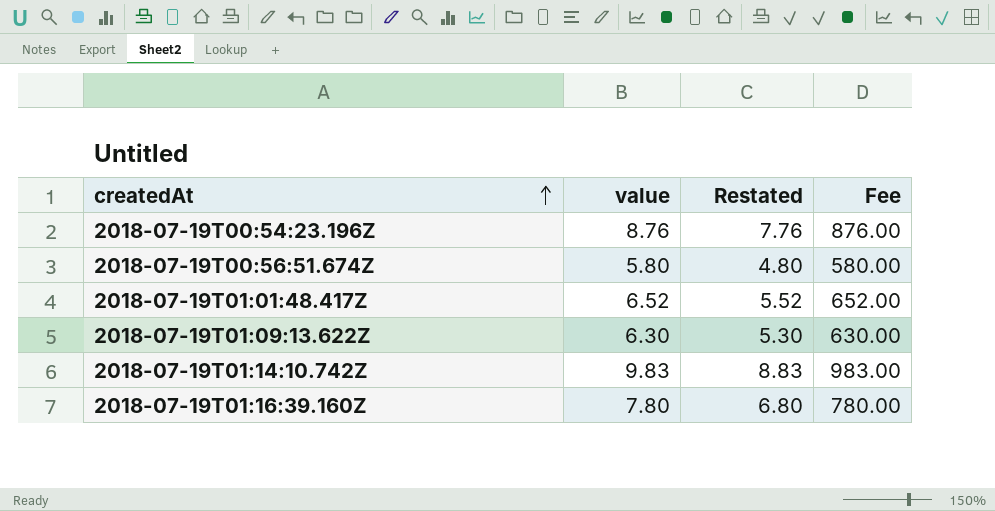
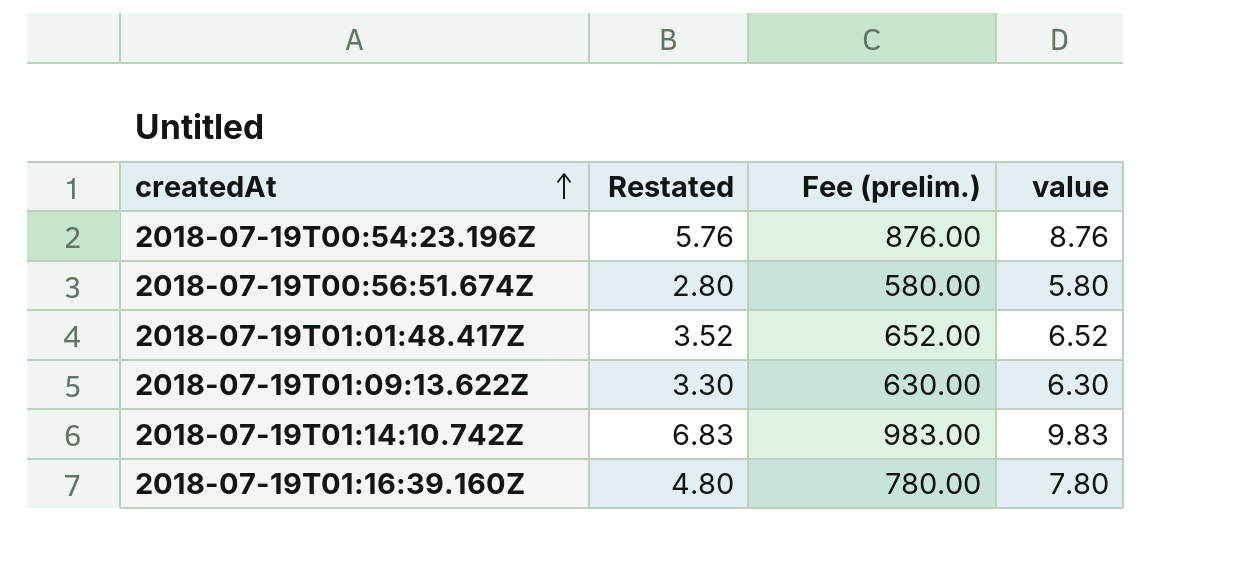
column Restated | formula: [value] - 1 -> [value] - 3
column name: Fee -> Fee (prelim.)
column value | position: 2 -> 4

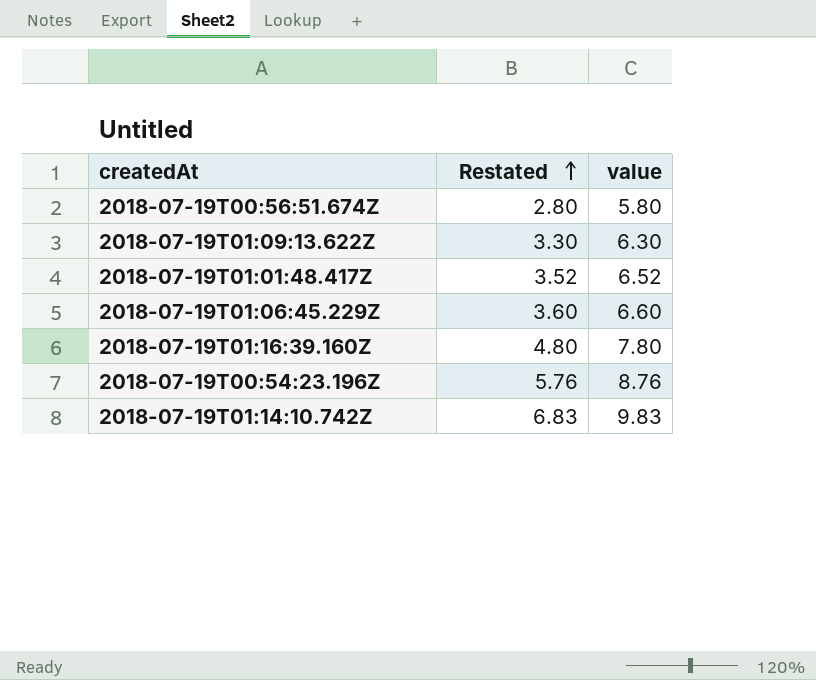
row order: createdAt ascending -> Restated ascending
column Fee (prelim.) | formula: [value] * 100 -> none
row 2018-07-19T01:06:45.229Z: none -> 3.60 | 6.60

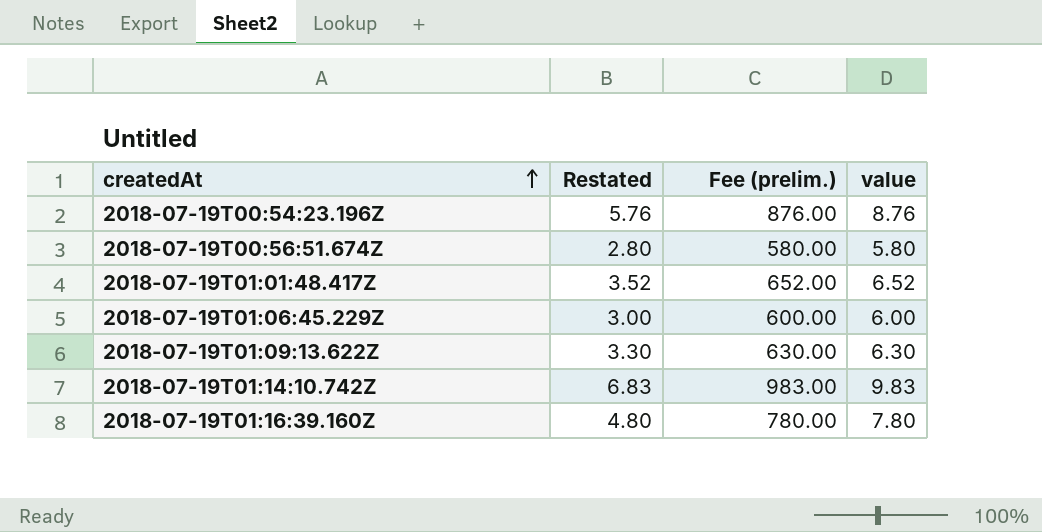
row order: Restated ascending -> createdAt ascending
column Fee (prelim.) | formula: none -> [value] * 100
2018-07-19T01:06:45.229Z | Restated: 3.60 -> 3.00
2018-07-19T01:06:45.229Z | value: 6.60 -> 6.00

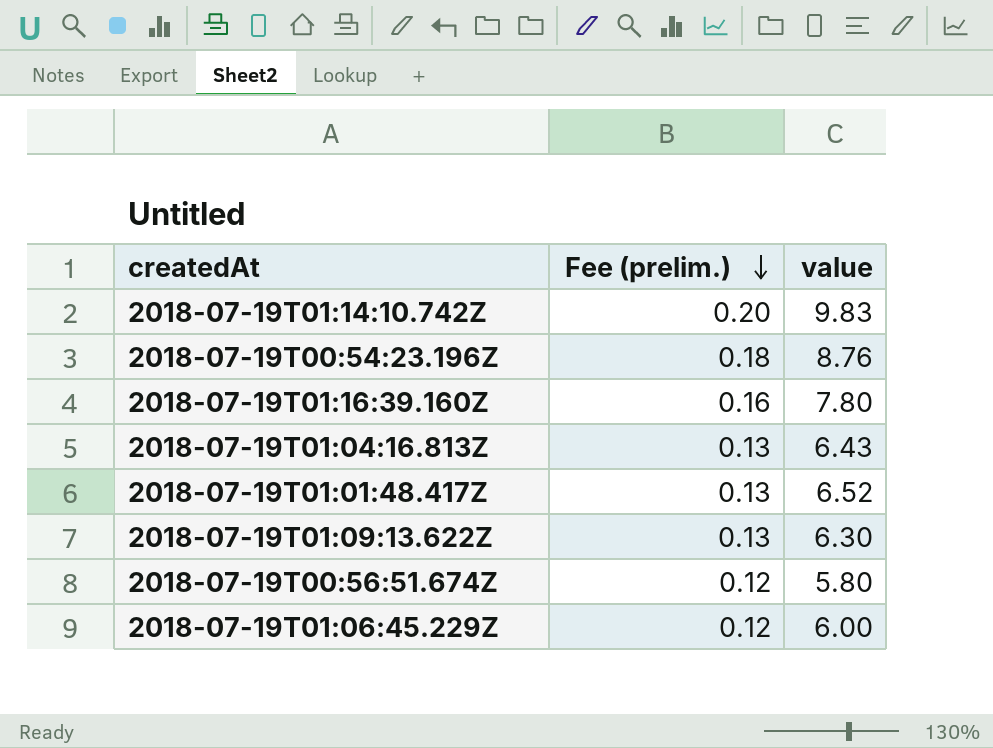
row order: createdAt ascending -> Fee (prelim.) descending
column Restated | formula: [value] - 3 -> none
column Fee (prelim.) | formula: [value] * 100 -> [value] * 0.02
row 2018-07-19T01:04:16.813Z: none -> 0.13 | 6.43

